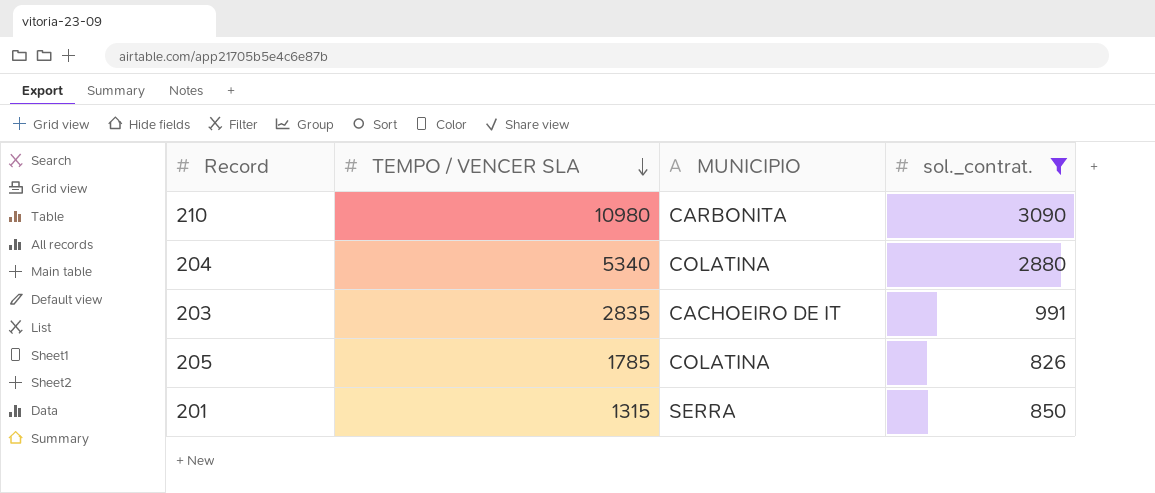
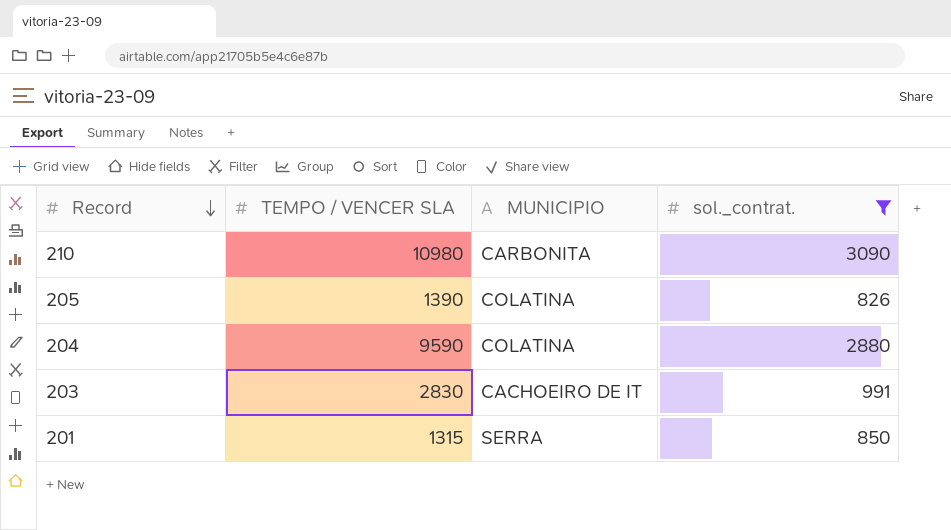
row order: TEMPO / VENCER SLA descending -> Record descending
205 | TEMPO / VENCER SLA: 1785 -> 1390
204 | TEMPO / VENCER SLA: 5340 -> 9590
203 | TEMPO / VENCER SLA: 2835 -> 2830

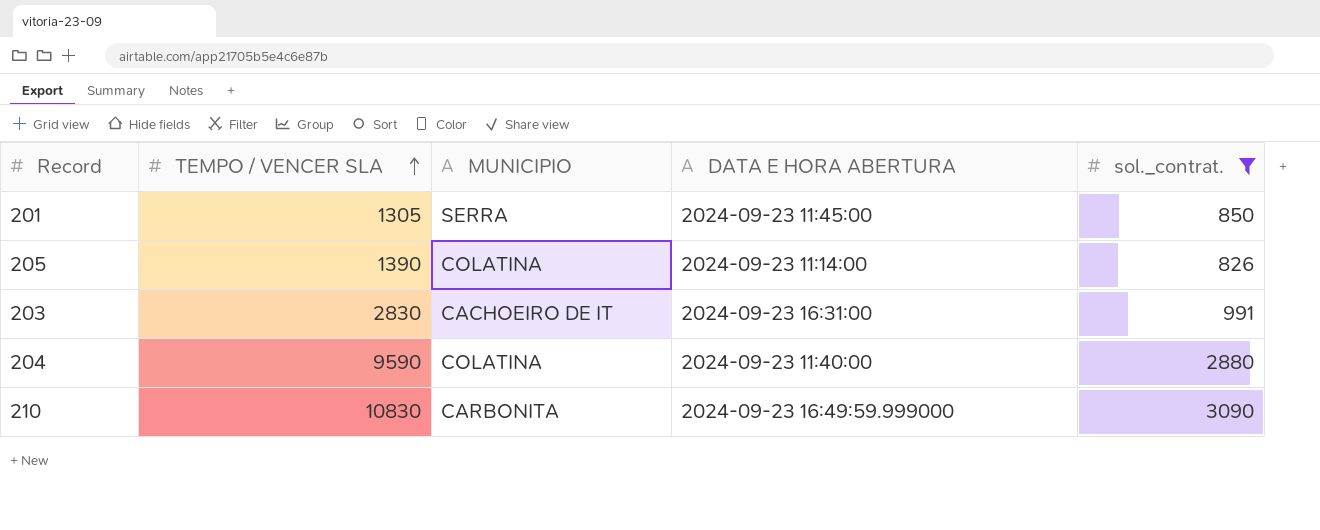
row order: Record descending -> TEMPO / VENCER SLA ascending
column DATA E HORA ABERTURA | position: none -> 4
201 | TEMPO / VENCER SLA: 1315 -> 1305
210 | TEMPO / VENCER SLA: 10980 -> 10830

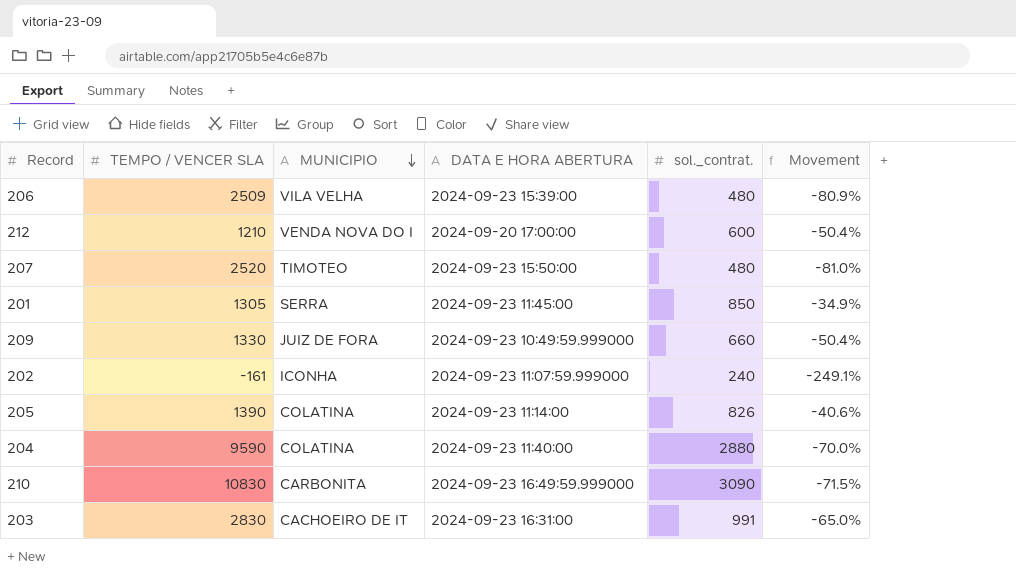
filter: sol._contrat. >= 826 -> none
row order: TEMPO / VENCER SLA ascending -> MUNICIPIO descending
column Movement | formula: none -> ([sol._contrat.] - [TEMPO / VENCER SLA]) / [TEMPO / VENCER SLA]

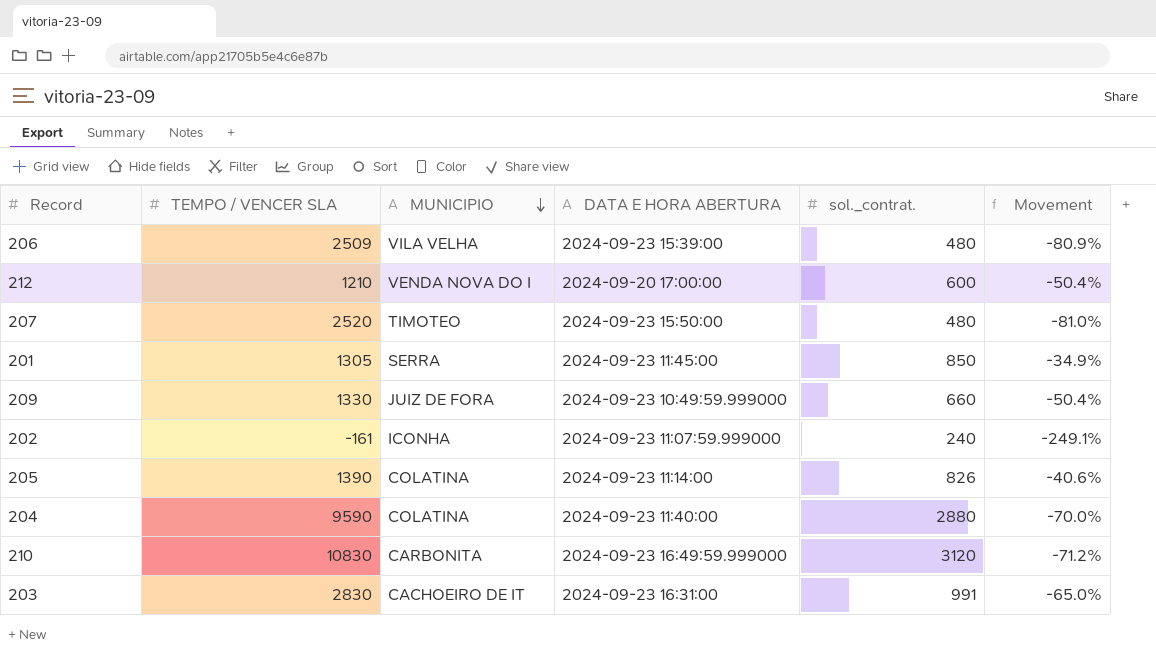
210 | sol._contrat.: 3090 -> 3120
210 | Movement: -71.5% -> -71.2%

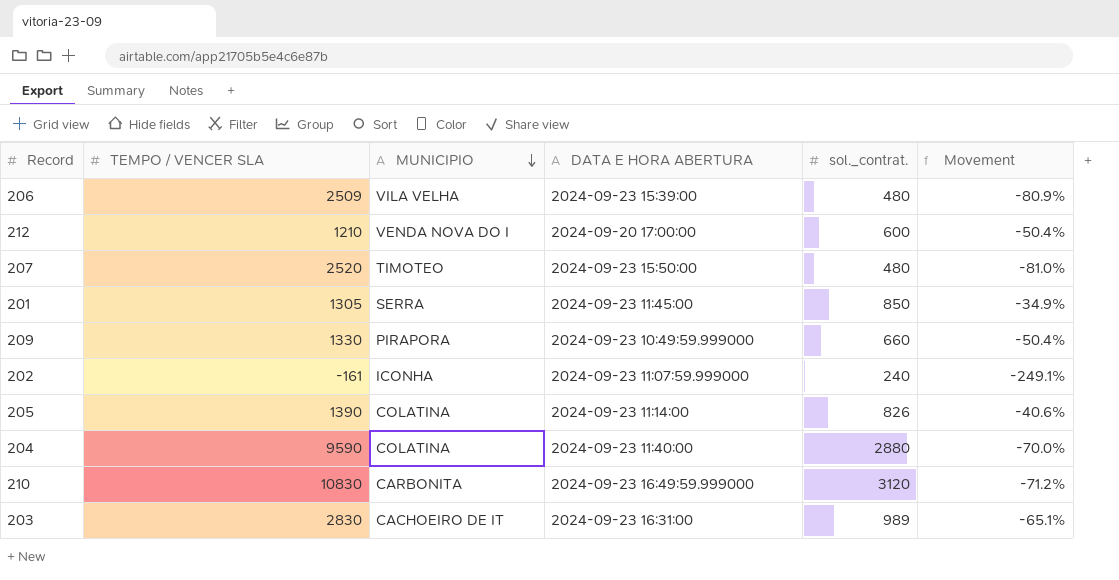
209 | MUNICIPIO: JUIZ DE FORA -> PIRAPORA
203 | sol._contrat.: 991 -> 989
203 | Movement: -65.0% -> -65.1%

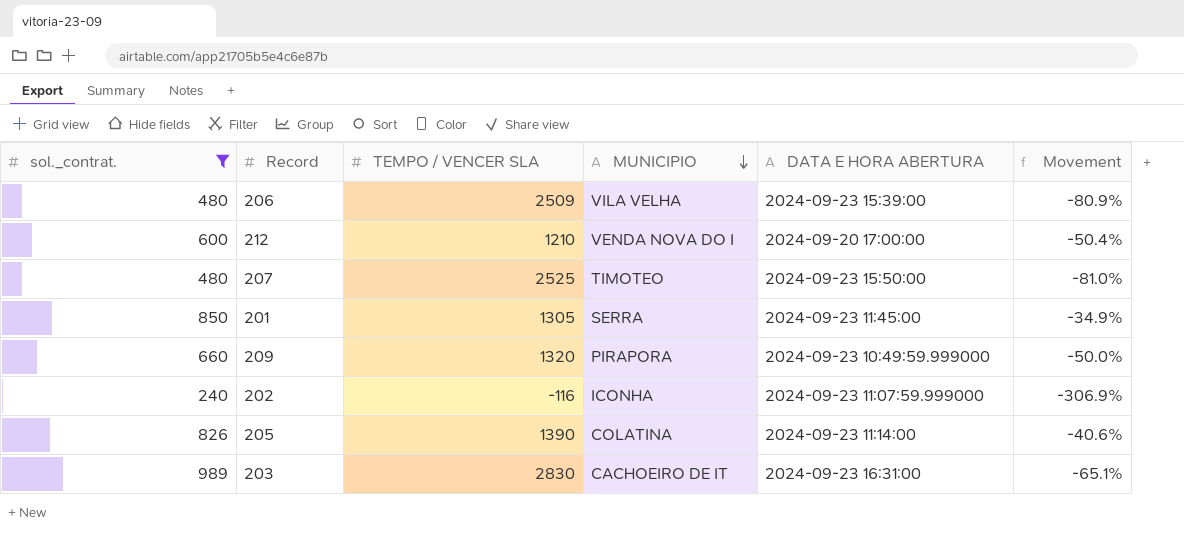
filter: none -> sol._contrat. <= 989
column sol._contrat. | position: 5 -> 1
207 | TEMPO / VENCER SLA: 2520 -> 2525
209 | TEMPO / VENCER SLA: 1330 -> 1320
209 | Movement: -50.4% -> -50.0%
202 | TEMPO / VENCER SLA: -161 -> -116
202 | Movement: -249.1% -> -306.9%

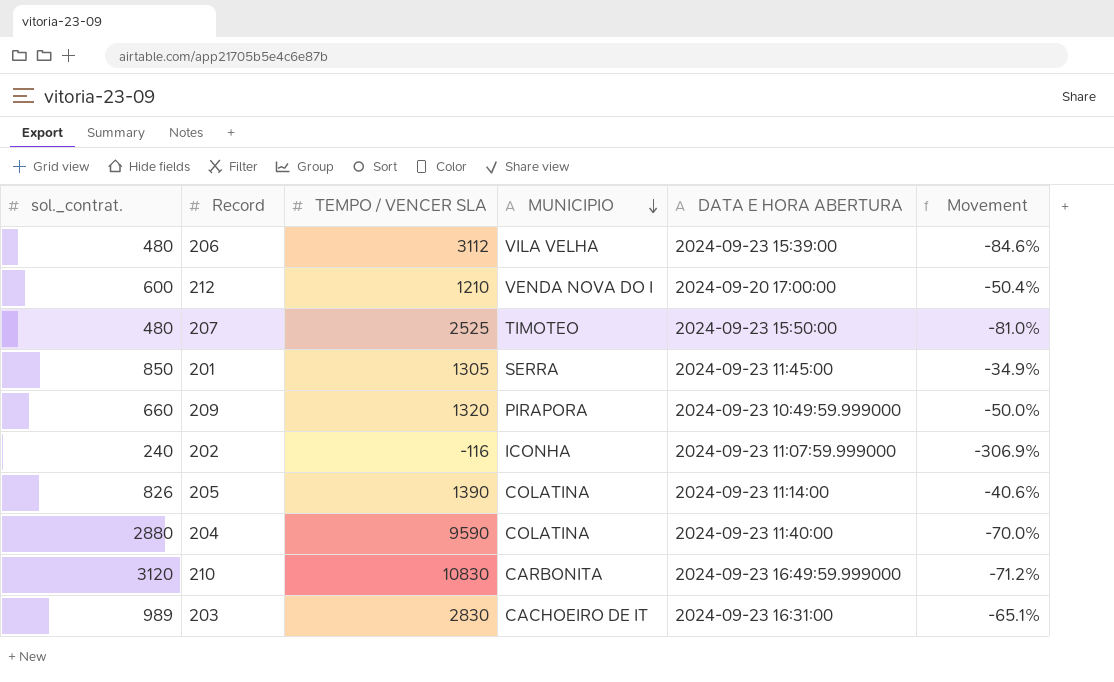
filter: sol._contrat. <= 989 -> none
206 | TEMPO / VENCER SLA: 2509 -> 3112
206 | Movement: -80.9% -> -84.6%

